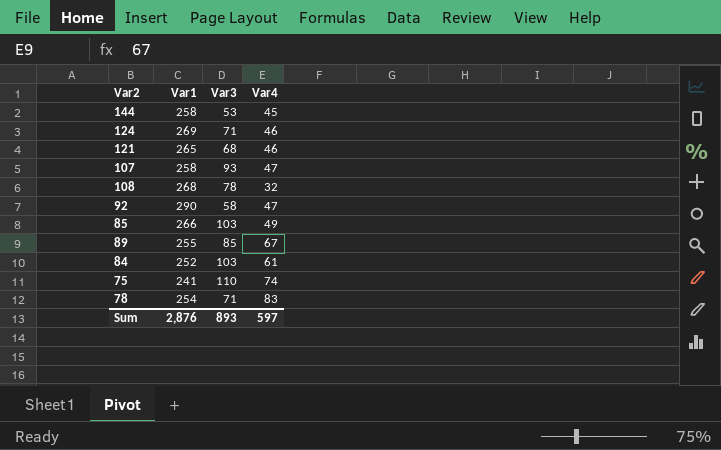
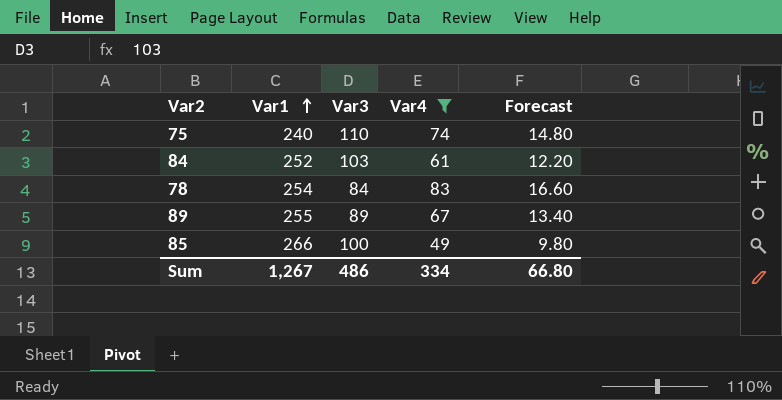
filter: none -> Var4 >= 49
row order: none -> Var1 ascending
column Forecast | formula: none -> [Var4] * 0.2
75 | Var1: 241 -> 240
78 | Var3: 71 -> 84
89 | Var3: 85 -> 89
85 | Var3: 103 -> 100
Sum | Var1: 2,876 -> 1,267
Sum | Var3: 893 -> 486
Sum | Var4: 597 -> 334

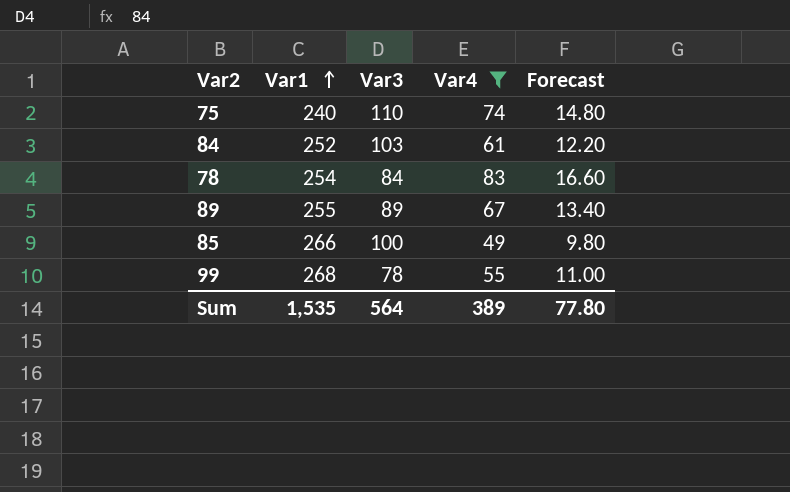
row 99: none -> 268 | 78 | 55 | 11.00
Sum | Var1: 1,267 -> 1,535
Sum | Var3: 486 -> 564
Sum | Var4: 334 -> 389
Sum | Forecast: 66.80 -> 77.80

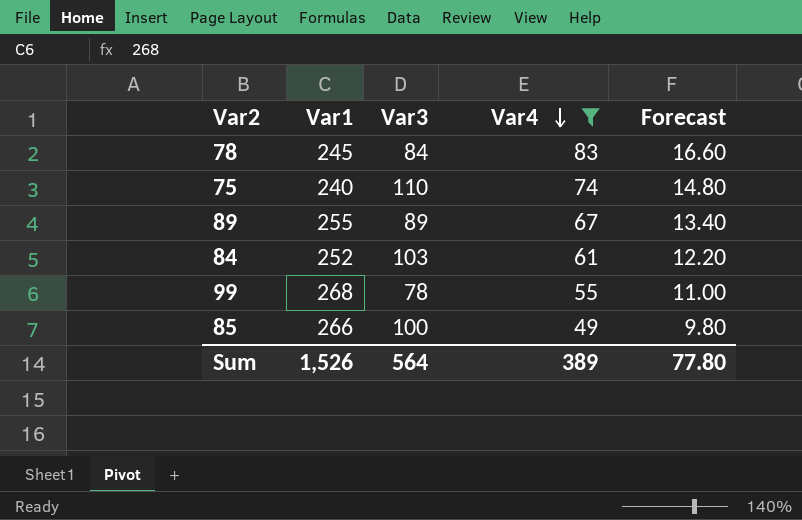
row order: Var1 ascending -> Var4 descending
78 | Var1: 254 -> 245
Sum | Var1: 1,535 -> 1,526

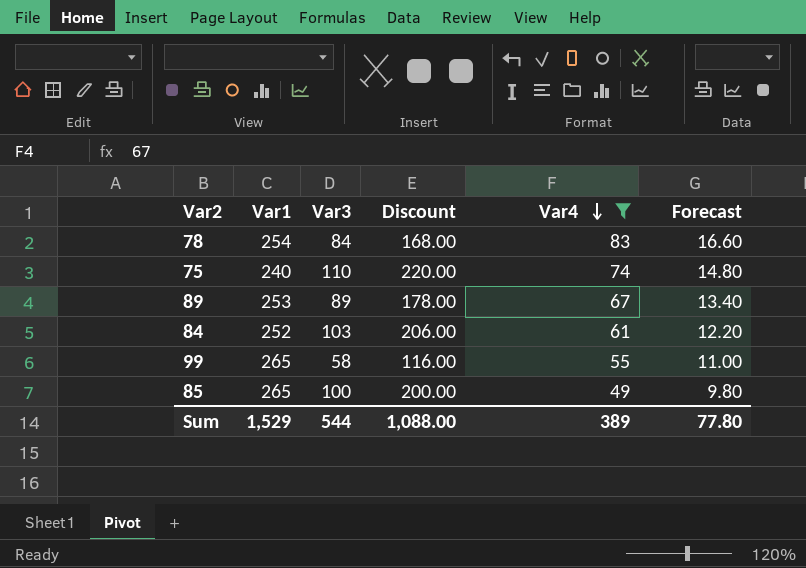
column Discount | formula: none -> [Var3] * 2
78 | Var1: 245 -> 254
89 | Var1: 255 -> 253
99 | Var1: 268 -> 265
99 | Var3: 78 -> 58
85 | Var1: 266 -> 265
Sum | Var1: 1,526 -> 1,529
Sum | Var3: 564 -> 544

